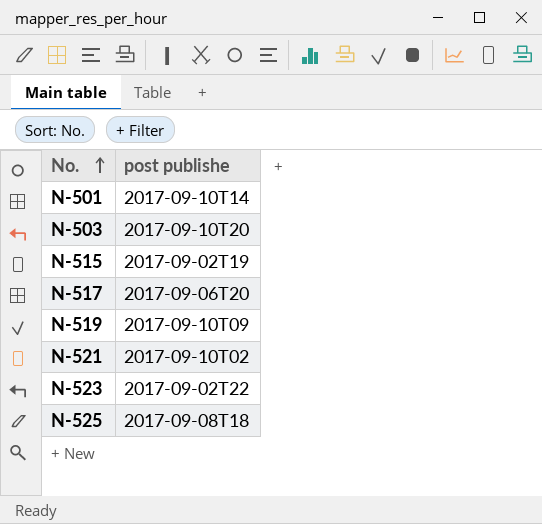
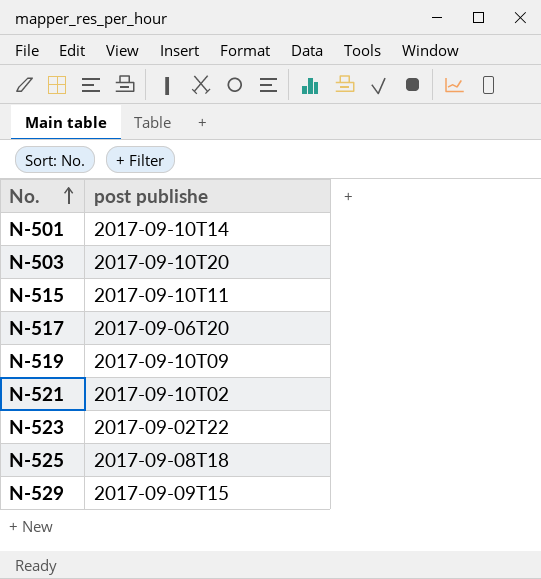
N-515 | post publishe: 2017-09-02T19 -> 2017-09-10T11
row N-529: none -> 2017-09-09T15

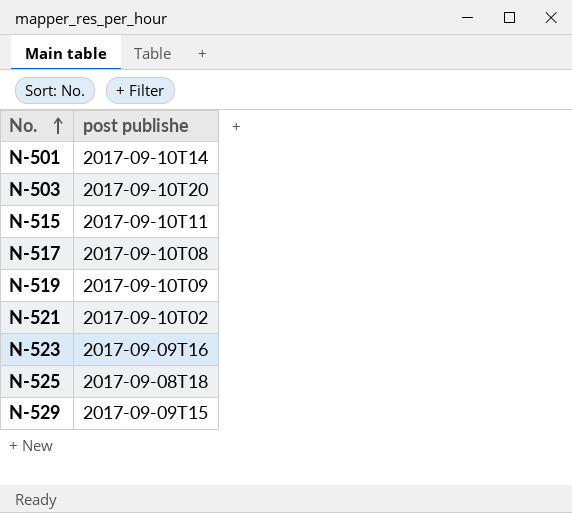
N-517 | post publishe: 2017-09-06T20 -> 2017-09-10T08
N-523 | post publishe: 2017-09-02T22 -> 2017-09-09T16

